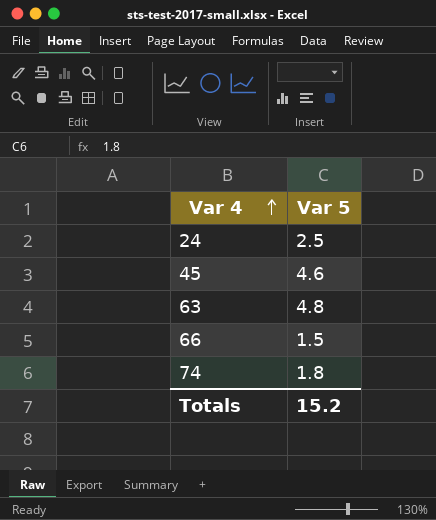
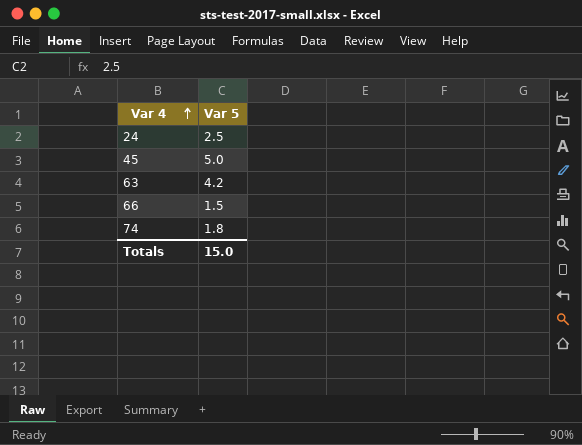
45 | Var 5: 4.6 -> 5.0
63 | Var 5: 4.8 -> 4.2
Totals | Var 5: 15.2 -> 15.0

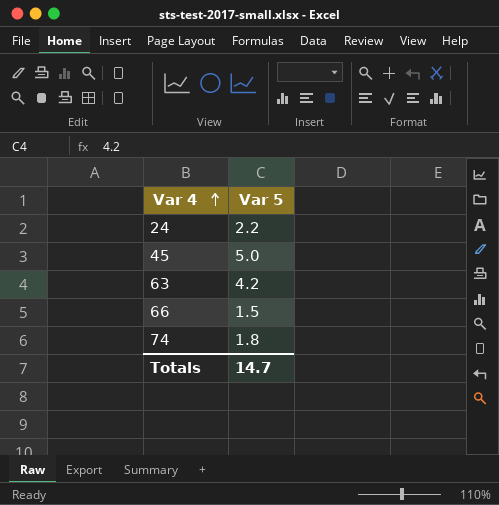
24 | Var 5: 2.5 -> 2.2
Totals | Var 5: 15.0 -> 14.7

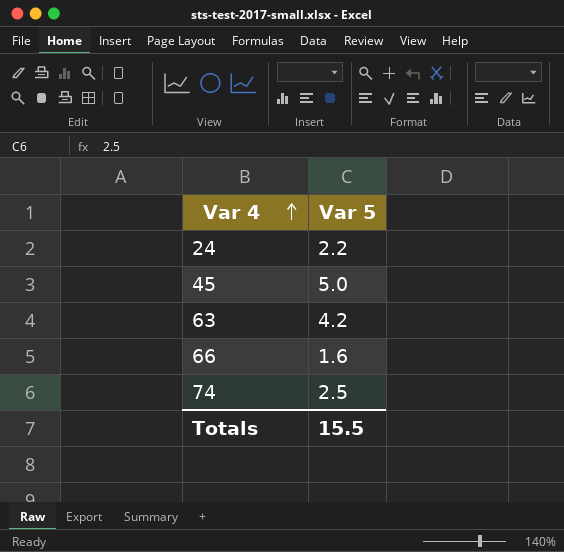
66 | Var 5: 1.5 -> 1.6
74 | Var 5: 1.8 -> 2.5
Totals | Var 5: 14.7 -> 15.5

